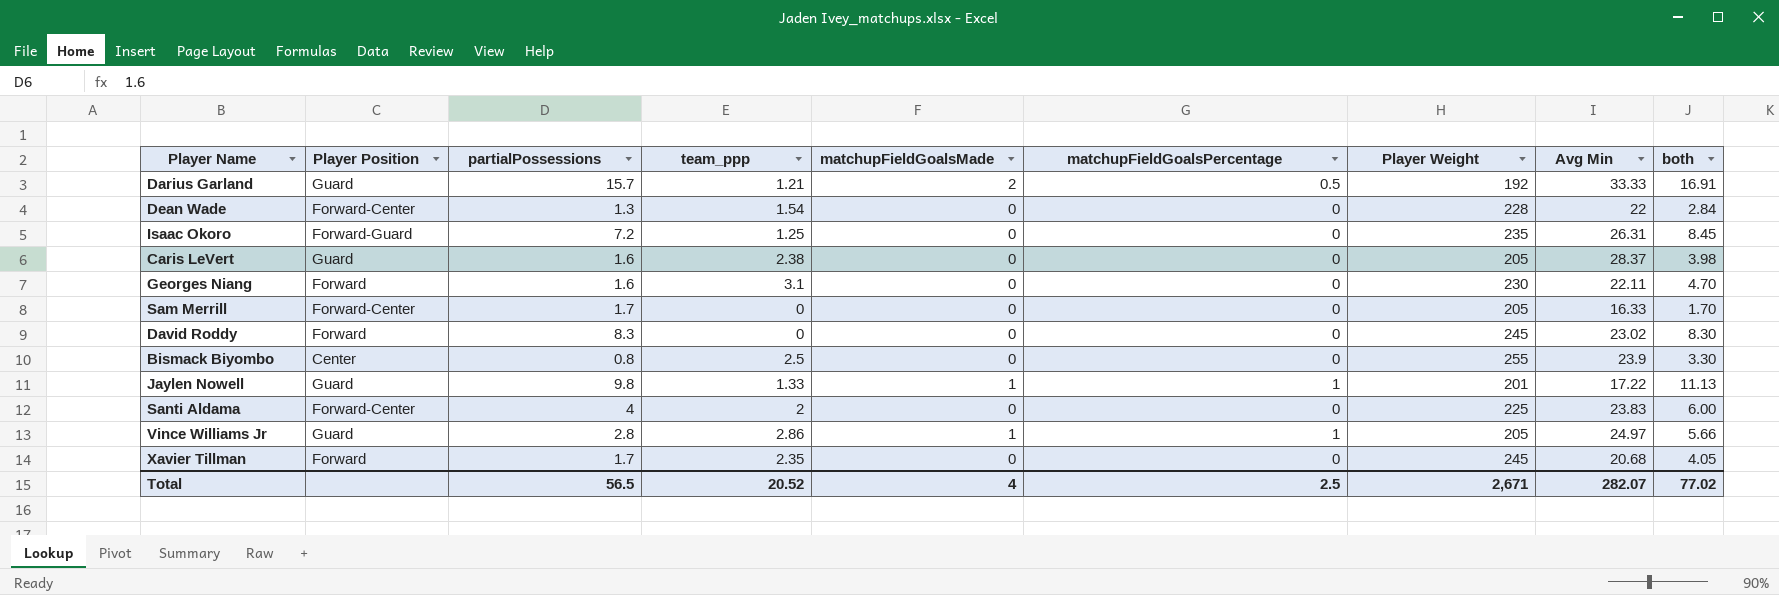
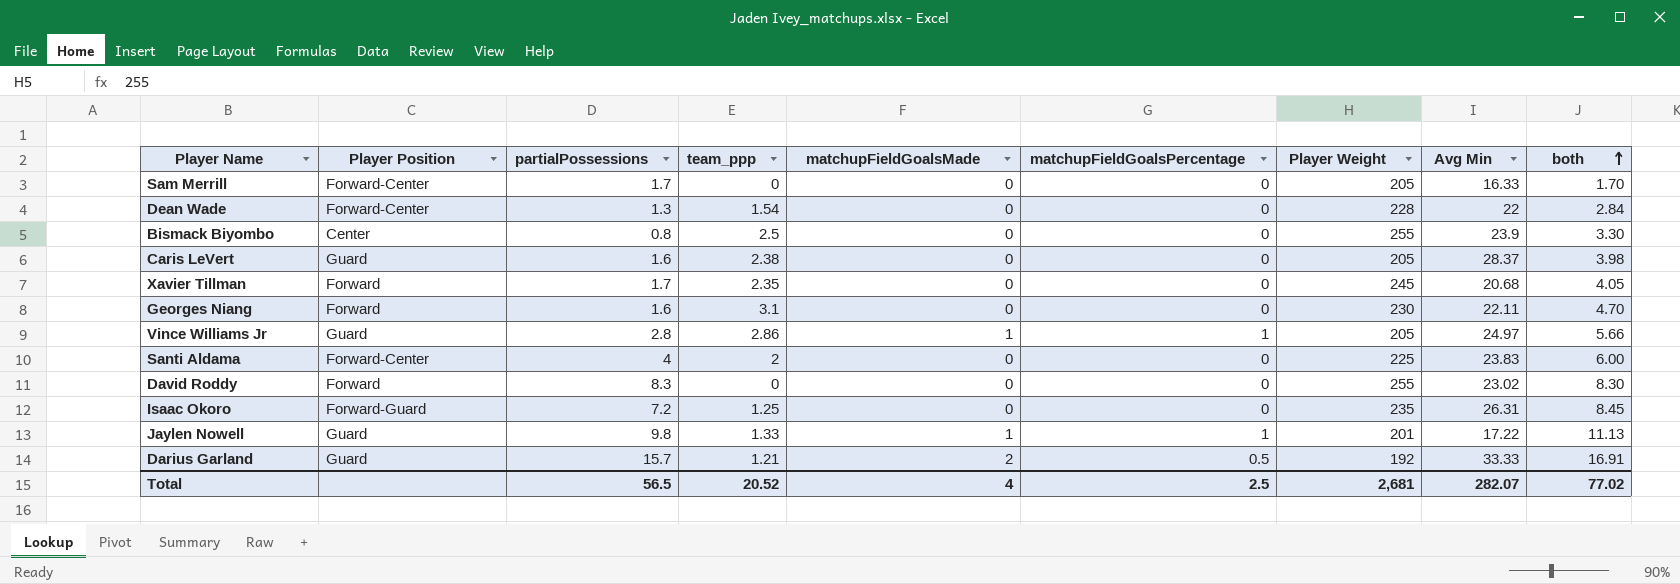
row order: none -> both ascending
David Roddy | Player Weight: 245 -> 255
Total | Player Weight: 2,671 -> 2,681

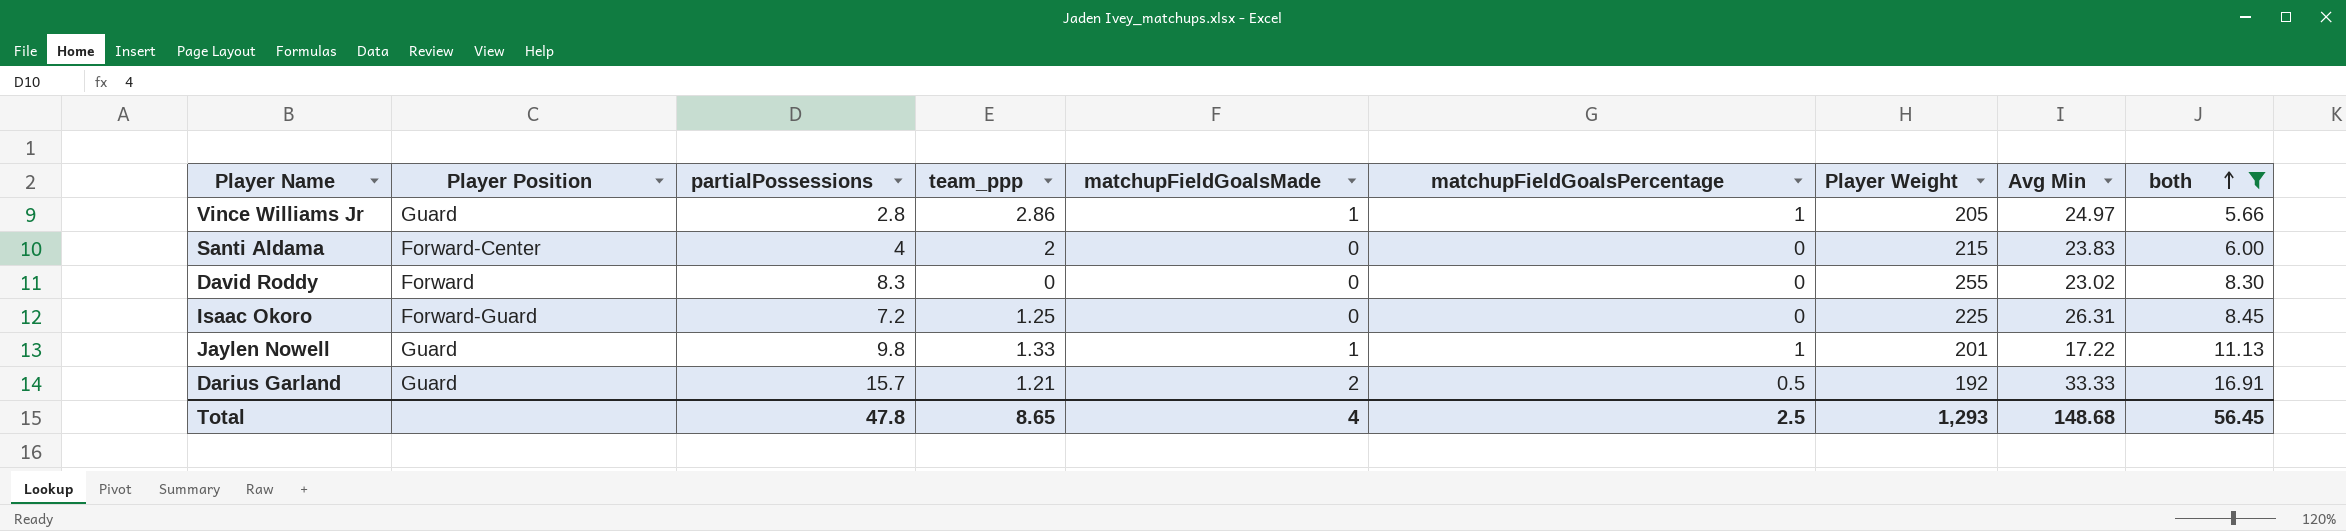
filter: none -> both >= 5.66
Santi Aldama | Player Weight: 225 -> 215
Isaac Okoro | Player Weight: 235 -> 225
Total | partialPossessions: 56.5 -> 47.8
Total | team_ppp: 20.52 -> 8.65
Total | Player Weight: 2,681 -> 1,293
Total | Avg Min: 282.07 -> 148.68
Total | both: 77.02 -> 56.45

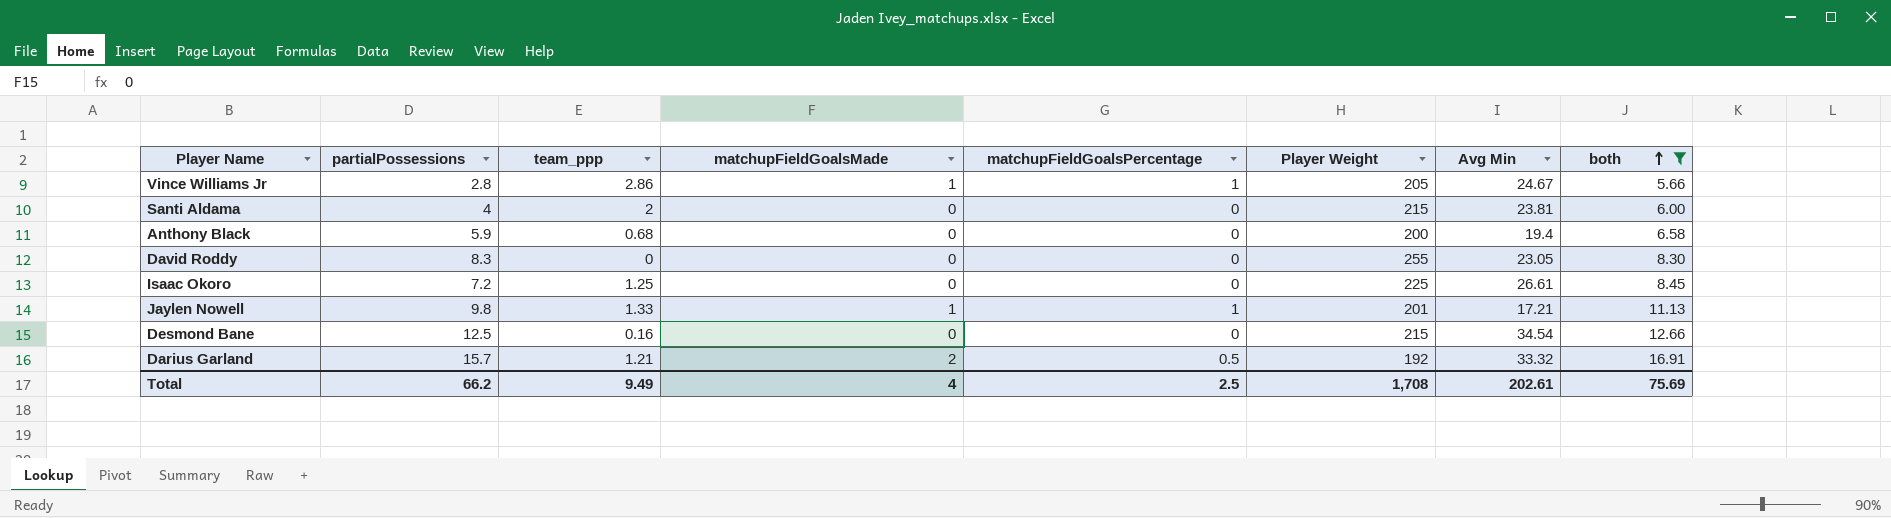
column Player Position | position: 2 -> none
Vince Williams Jr | Avg Min: 24.97 -> 24.67
Santi Aldama | Avg Min: 23.83 -> 23.81
row Anthony Black: none -> 5.9 | 0.68 | 0 | 0 | 200 | 19.4 | 6.58
David Roddy | Avg Min: 23.02 -> 23.05
Isaac Okoro | Avg Min: 26.31 -> 26.61
Jaylen Nowell | Avg Min: 17.22 -> 17.21
row Desmond Bane: none -> 12.5 | 0.16 | 0 | 0 | 215 | 34.54 | 12.66
Darius Garland | Avg Min: 33.33 -> 33.32
Total | partialPossessions: 47.8 -> 66.2
Total | team_ppp: 8.65 -> 9.49
Total | Player Weight: 1,293 -> 1,708
Total | Avg Min: 148.68 -> 202.61
Total | both: 56.45 -> 75.69

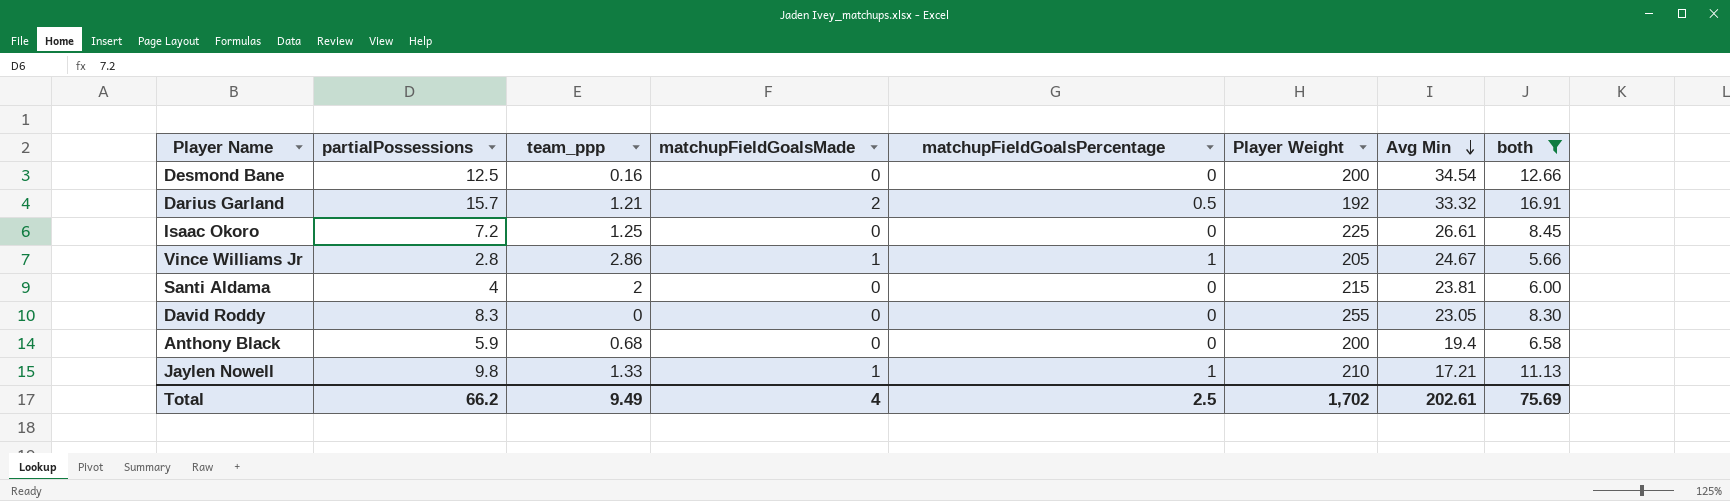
row order: both ascending -> Avg Min descending
Desmond Bane | Player Weight: 215 -> 200
Jaylen Nowell | Player Weight: 201 -> 210
Total | Player Weight: 1,708 -> 1,702

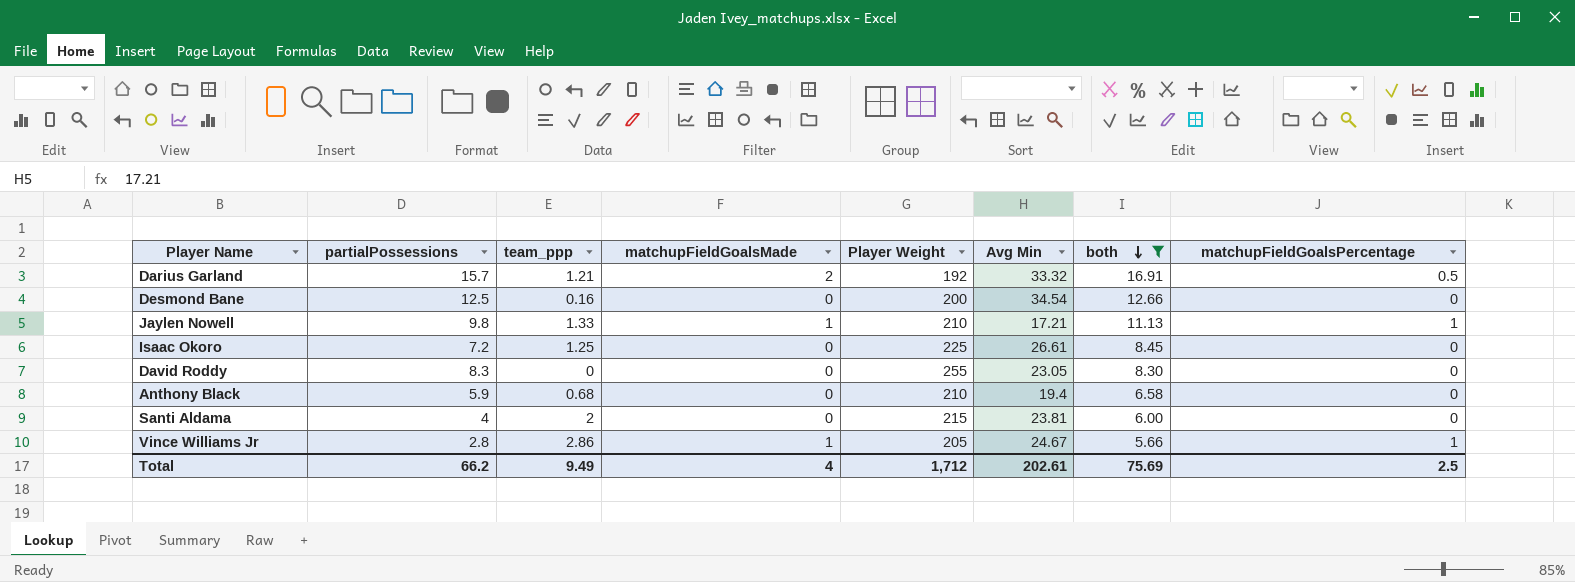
row order: Avg Min descending -> both descending
column matchupFieldGoalsPercentage | position: 5 -> 8
Anthony Black | Player Weight: 200 -> 210
Total | Player Weight: 1,702 -> 1,712

